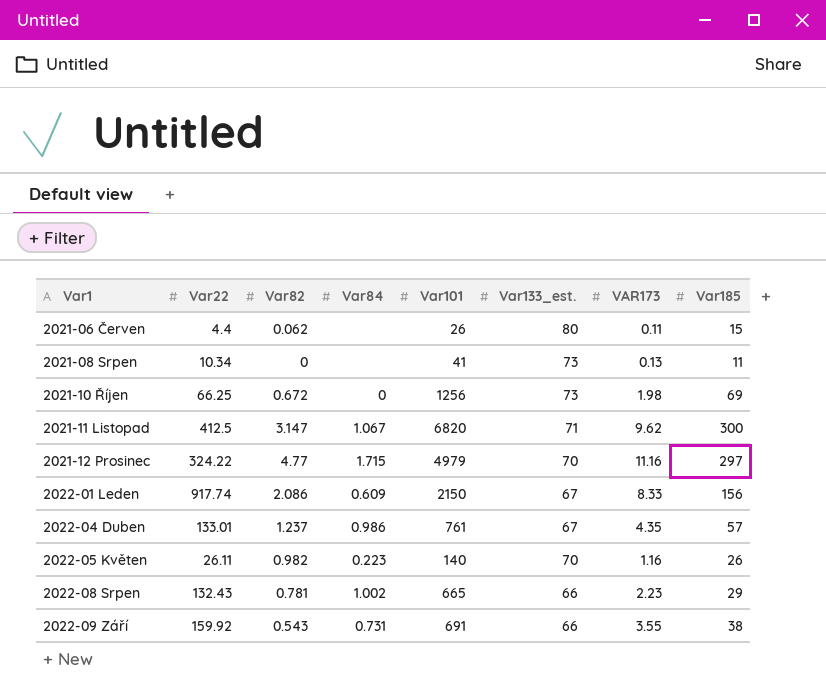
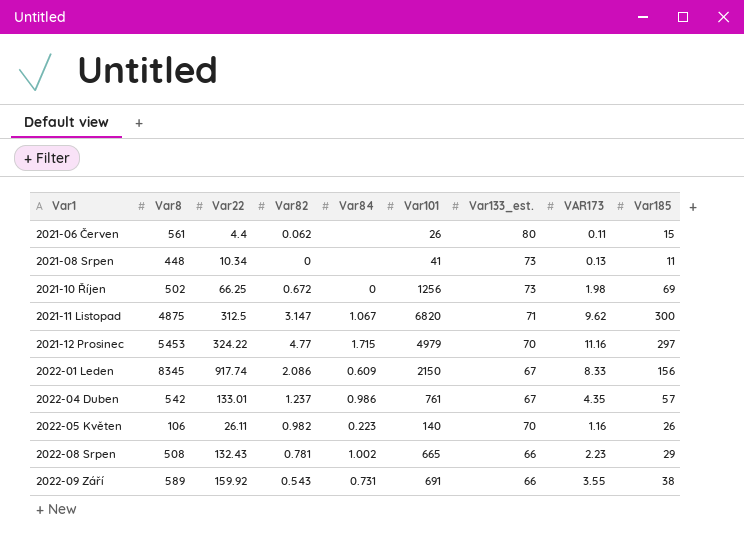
column Var8 | position: none -> 2
2021-11 Listopad | Var22: 412.5 -> 312.5

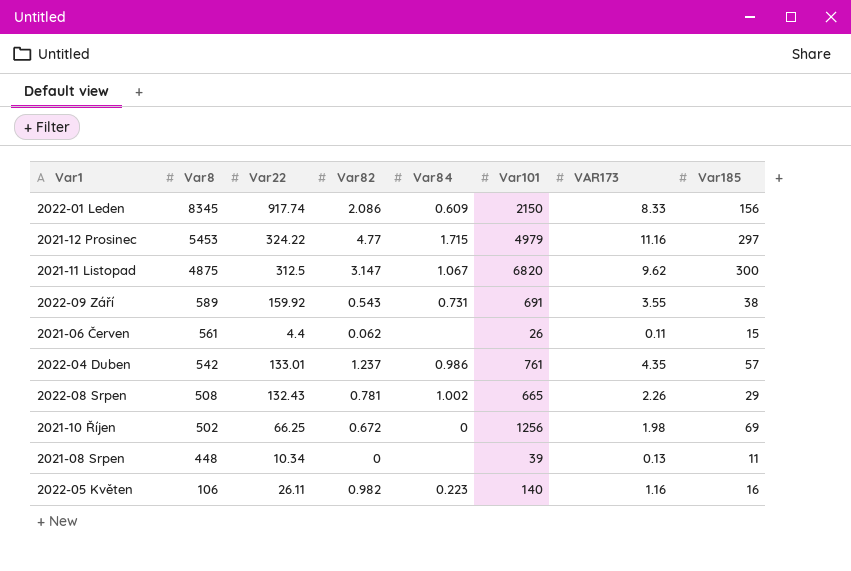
row order: Var1 ascending -> Var8 descending
column Var133_est. | position: 7 -> none
2022-08 Srpen | VAR173: 2.23 -> 2.26
2021-08 Srpen | Var101: 41 -> 39
2022-05 Květen | Var185: 26 -> 16

